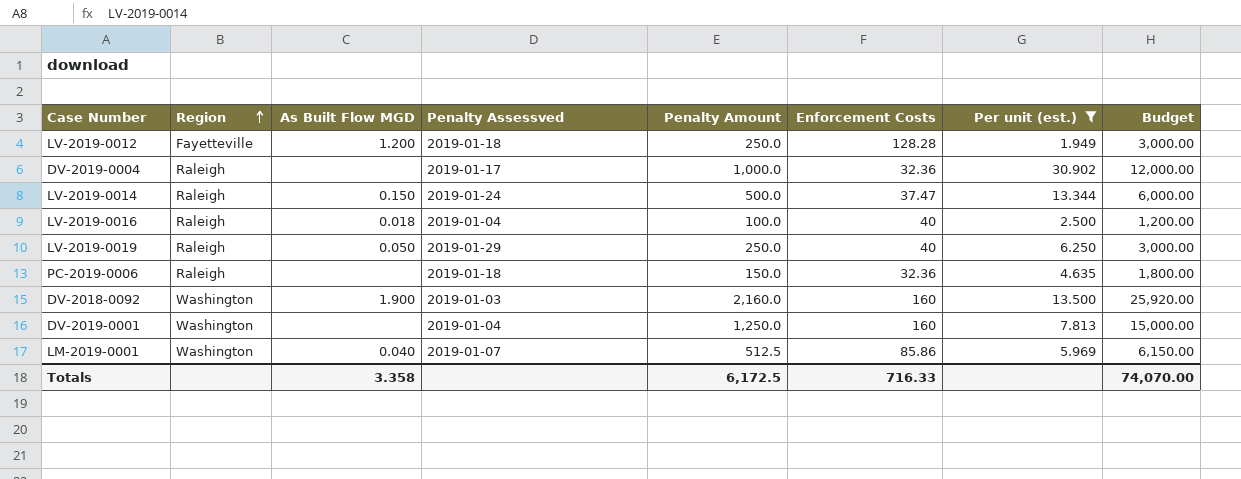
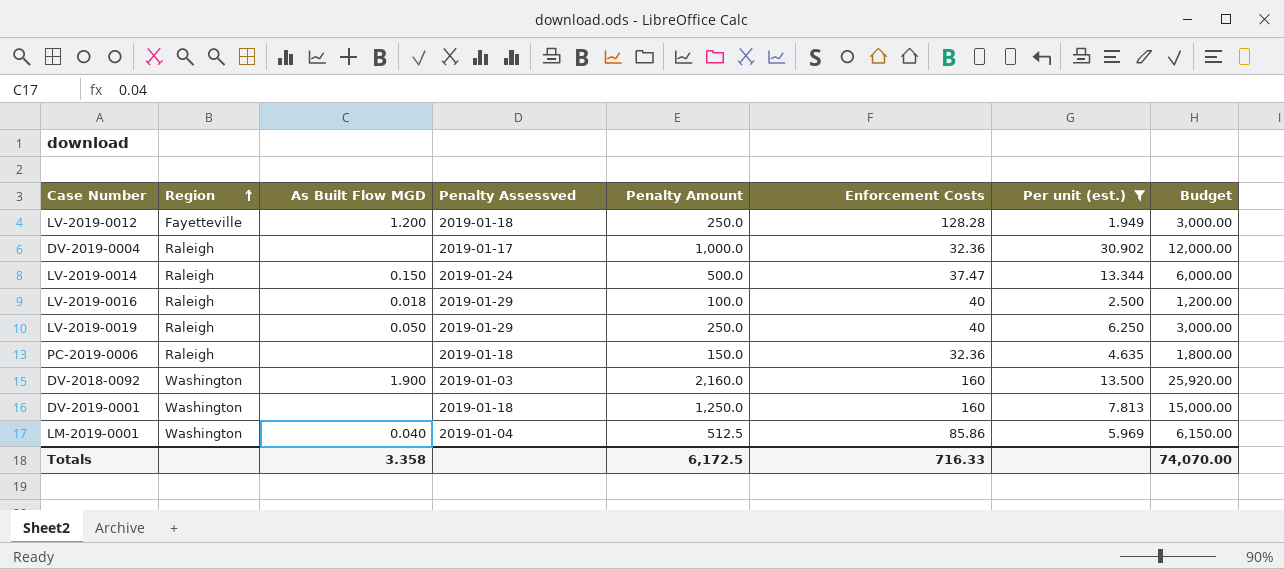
LV-2019-0016 | Penalty Assessved: 2019-01-04 -> 2019-01-29
DV-2019-0001 | Penalty Assessved: 2019-01-04 -> 2019-01-18
LM-2019-0001 | Penalty Assessved: 2019-01-07 -> 2019-01-04

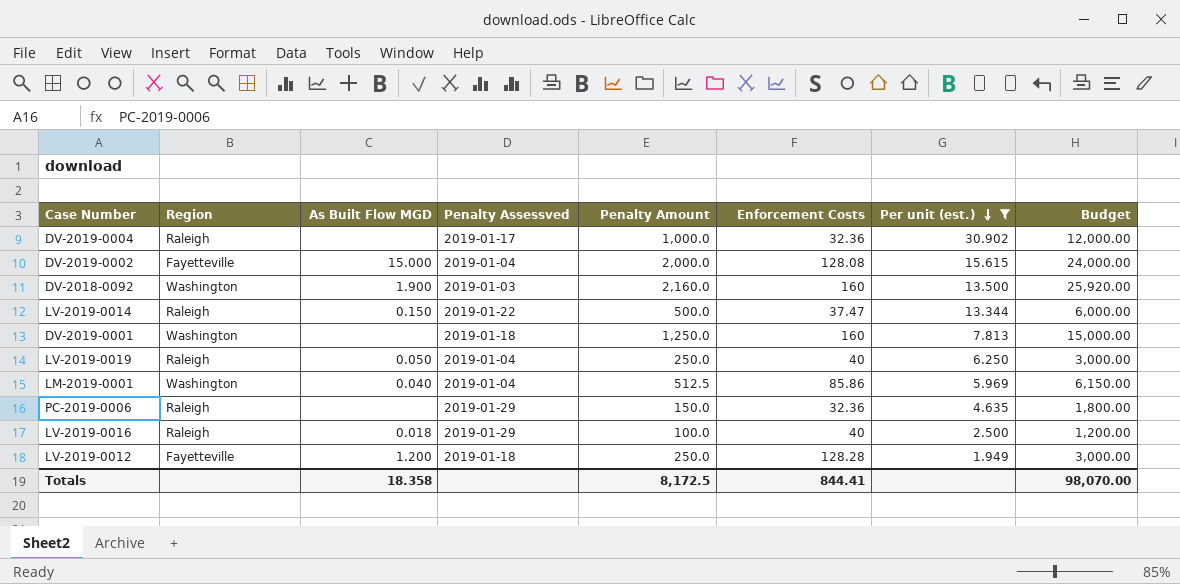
row order: Region ascending -> Per unit (est.) descending
row DV-2019-0002: none -> Fayetteville | 15.000 | 2019-01-04 | 2,000.0 | 128.08 | 15.615 | 24,000.00
LV-2019-0014 | Penalty Assessved: 2019-01-24 -> 2019-01-22
LV-2019-0019 | Penalty Assessved: 2019-01-29 -> 2019-01-04
PC-2019-0006 | Penalty Assessved: 2019-01-18 -> 2019-01-29
Totals | As Built Flow MGD: 3.358 -> 18.358
Totals | Penalty Amount: 6,172.5 -> 8,172.5
Totals | Enforcement Costs: 716.33 -> 844.41
Totals | Budget: 74,070.00 -> 98,070.00

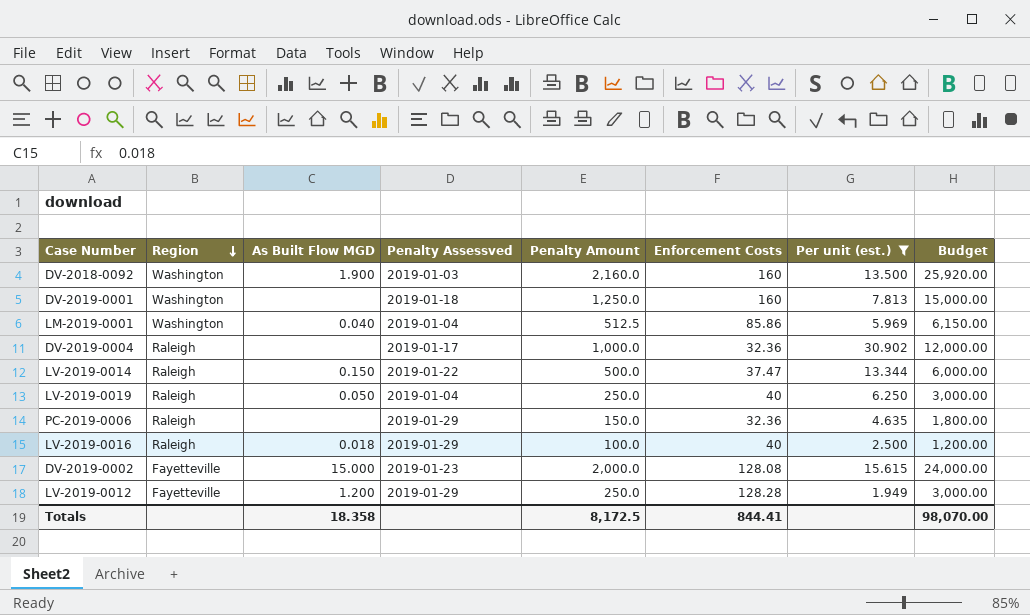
row order: Per unit (est.) descending -> Region descending
DV-2019-0002 | Penalty Assessved: 2019-01-04 -> 2019-01-23
LV-2019-0012 | Penalty Assessved: 2019-01-18 -> 2019-01-29

